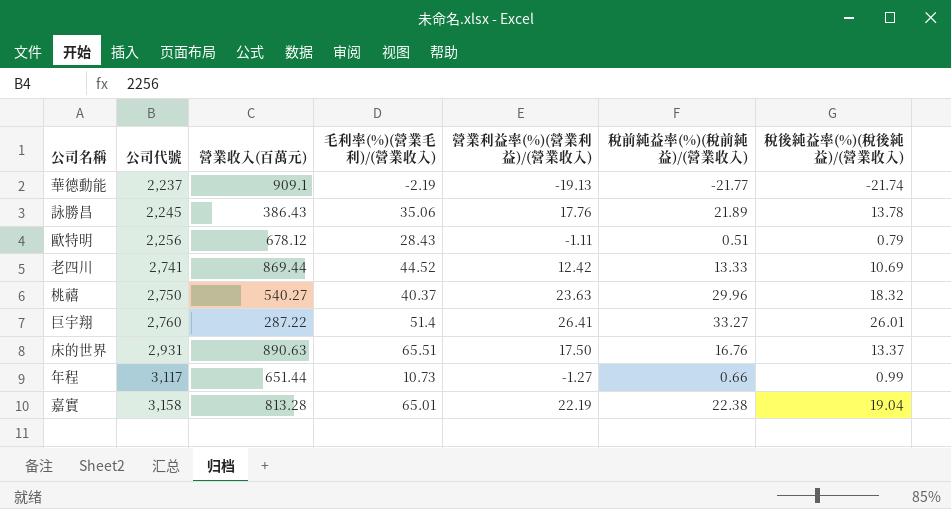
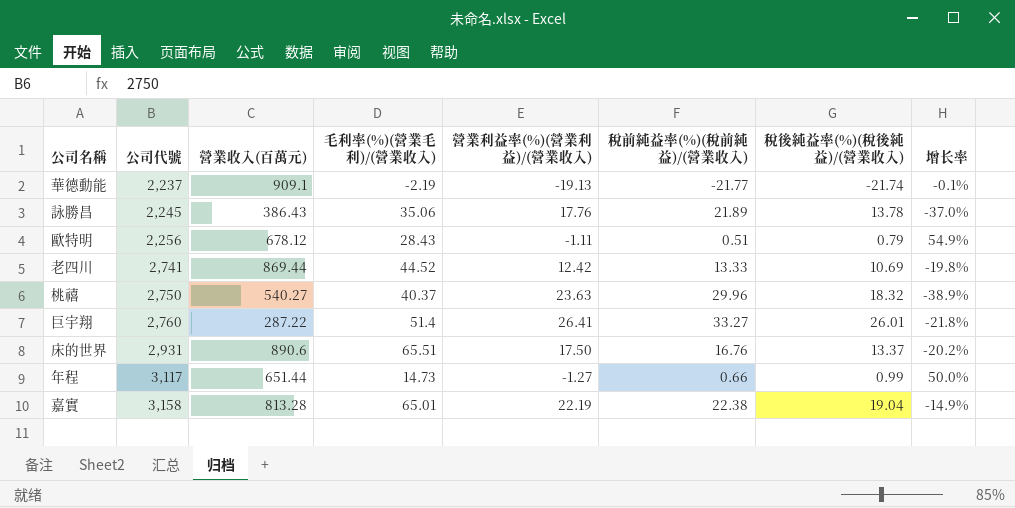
column 增长率 | formula: none -> ([稅後純益率(%)(稅後純益)/(營業收入)] - [稅前純益率(%)(稅前純益)/(營業收入)]) / [稅前純益率(%)(稅前純益)/(營業收入)]
床的世界 | 營業收入(百萬元): 890.63 -> 890.6
年程 | 毛利率(%)(營業毛利)/(營業收入): 10.73 -> 14.73

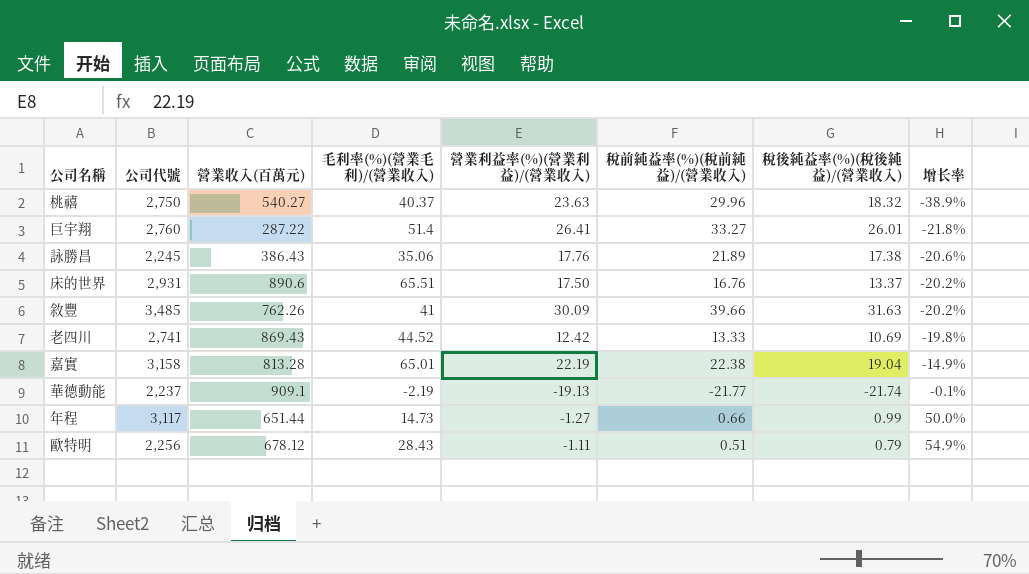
row order: 公司代號 ascending -> 增长率 ascending
詠勝昌 | 稅後純益率(%)(稅後純益)/(營業收入): 13.78 -> 17.38
詠勝昌 | 增长率: -37.0% -> -20.6%
row 敘豐: none -> 3,485 | 762.26 | 41 | 30.09 | 39.66 | 31.63 | -20.2%
老四川 | 營業收入(百萬元): 869.44 -> 869.43

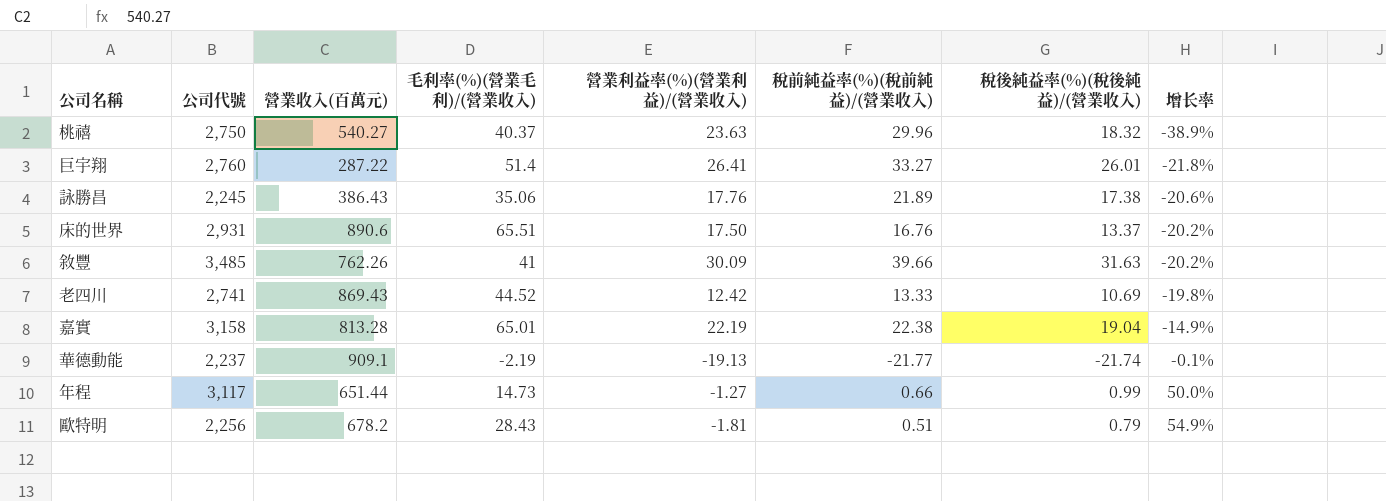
歐特明 | 營業收入(百萬元): 678.12 -> 678.2
歐特明 | 營業利益率(%)(營業利益)/(營業收入): -1.11 -> -1.81

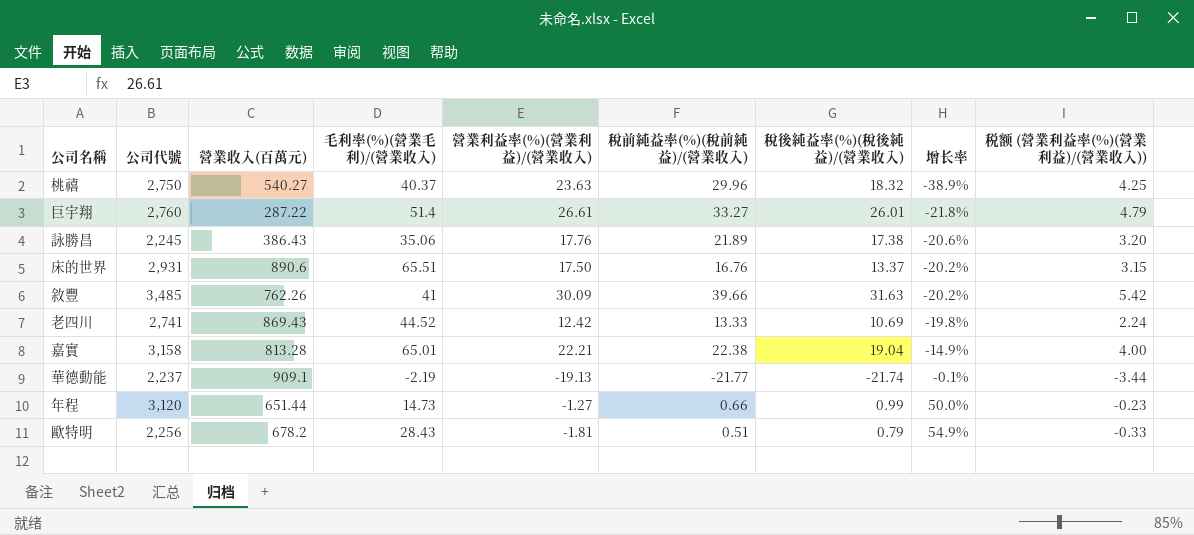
column 税额 (營業利益率(%)(營業利益)/(營業收入)) | formula: none -> [營業利益率(%)(營業利益)/(營業收入)] * 0.18
巨宇翔 | 營業利益率(%)(營業利益)/(營業收入): 26.41 -> 26.61
嘉實 | 營業利益率(%)(營業利益)/(營業收入): 22.19 -> 22.21
年程 | 公司代號: 3,117 -> 3,120

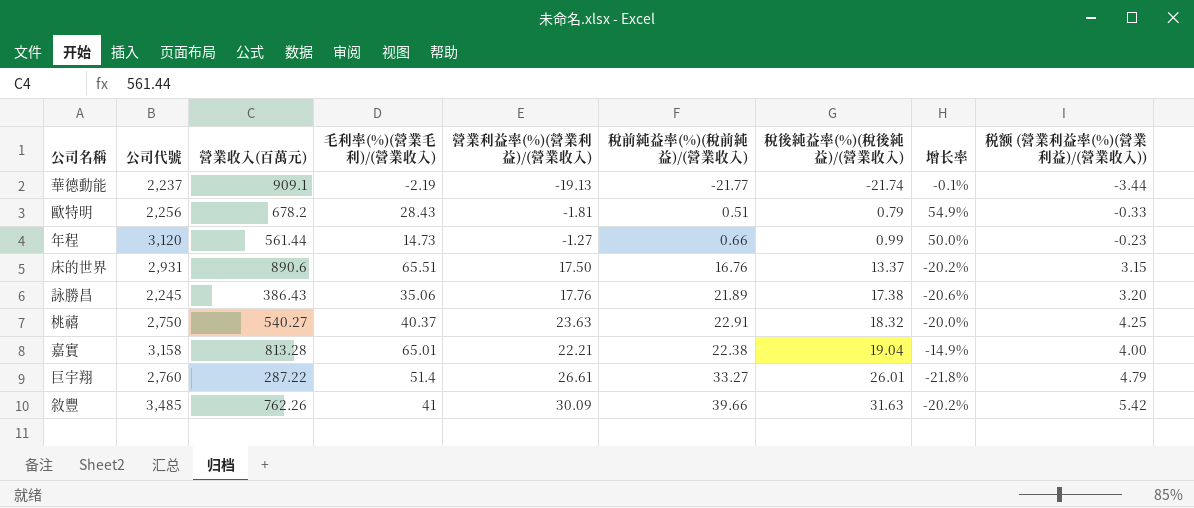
row order: 增长率 ascending -> 稅後純益率(%)(稅後純益)/(營業收入) ascending
row 老四川: 2,741 | 869.43 | 44.52 | 12.42 | 13.33 | 10.69 | -19.8% | 2.24 -> none
年程 | 營業收入(百萬元): 651.44 -> 561.44
桃禧 | 稅前純益率(%)(稅前純益)/(營業收入): 29.96 -> 22.91
桃禧 | 增长率: -38.9% -> -20.0%

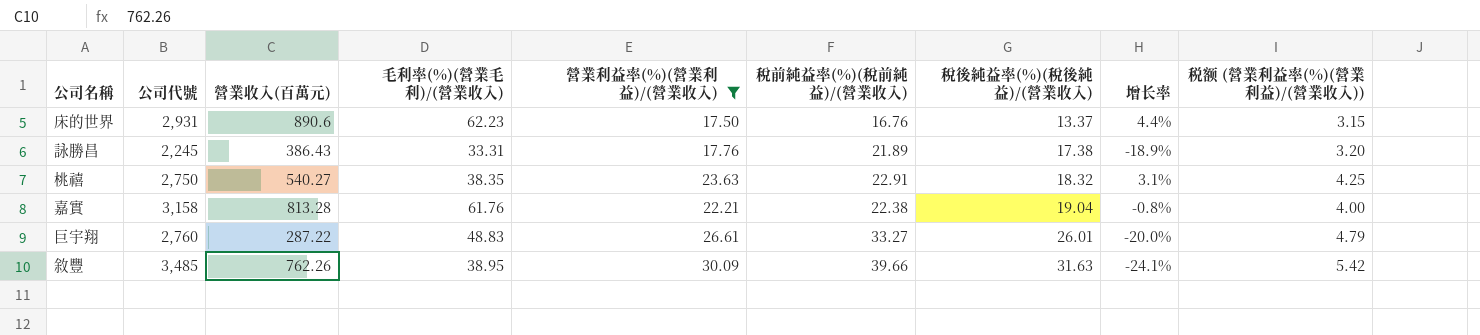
filter: none -> 營業利益率(%)(營業利益)/(營業收入) >= 17.50
column 增长率 | formula: ([稅後純益率(%)(稅後純益)/(營業收入)] - [稅前純益率(%)(稅前純益)/(營業收入)]) / [稅前純益率(%)(稅前純益)/(營業收入)] -> ([營業利益率(%)(營業利益)/(營業收入)] - [稅前純益率(%)(稅前純益)/(營業收入)]) / [稅前純益率(%)(稅前純益)/(營業收入)]
床的世界 | 毛利率(%)(營業毛利)/(營業收入): 65.51 -> 62.23
詠勝昌 | 毛利率(%)(營業毛利)/(營業收入): 35.06 -> 33.31
桃禧 | 毛利率(%)(營業毛利)/(營業收入): 40.37 -> 38.35
嘉實 | 毛利率(%)(營業毛利)/(營業收入): 65.01 -> 61.76
巨宇翔 | 毛利率(%)(營業毛利)/(營業收入): 51.4 -> 48.83
敘豐 | 毛利率(%)(營業毛利)/(營業收入): 41 -> 38.95

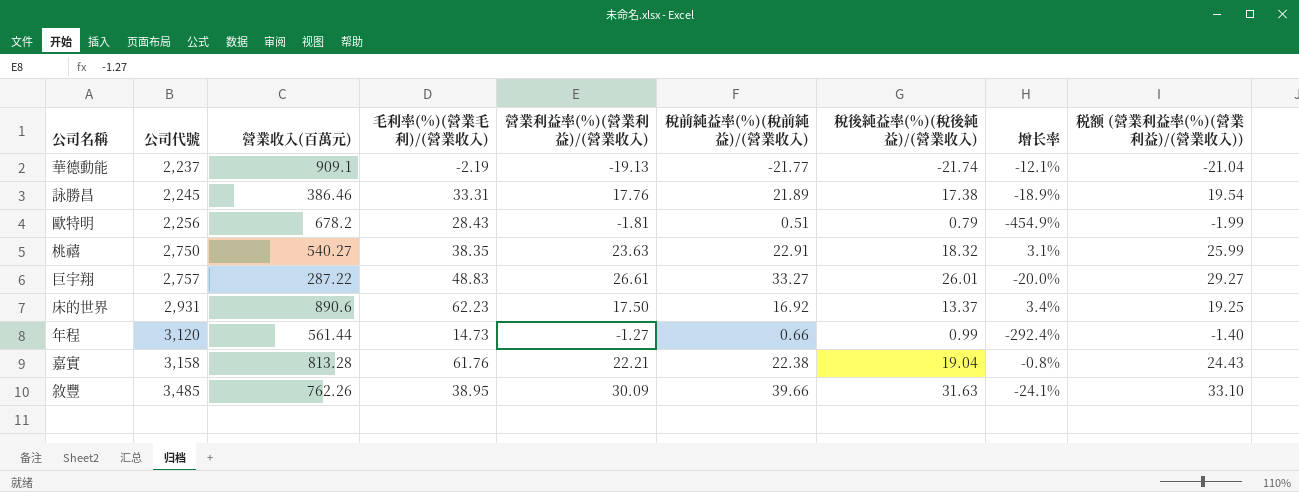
filter: 營業利益率(%)(營業利益)/(營業收入) >= 17.50 -> none
row order: 稅後純益率(%)(稅後純益)/(營業收入) ascending -> 公司代號 ascending
column 税额 (營業利益率(%)(營業利益)/(營業收入)) | formula: [營業利益率(%)(營業利益)/(營業收入)] * 0.18 -> [營業利益率(%)(營業利益)/(營業收入)] * 1.1
詠勝昌 | 營業收入(百萬元): 386.43 -> 386.46
巨宇翔 | 公司代號: 2,760 -> 2,757
床的世界 | 稅前純益率(%)(稅前純益)/(營業收入): 16.76 -> 16.92
床的世界 | 增长率: 4.4% -> 3.4%

